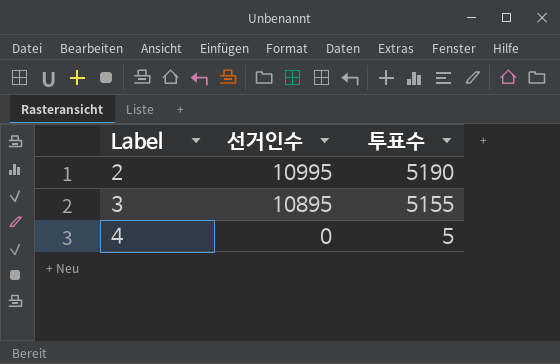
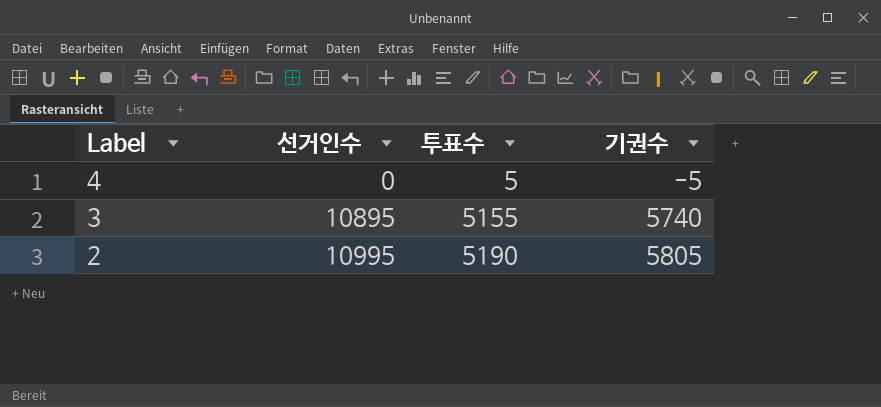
row order: Label ascending -> Label descending
column 기권수 | formula: none -> [선거인수] - [투표수]

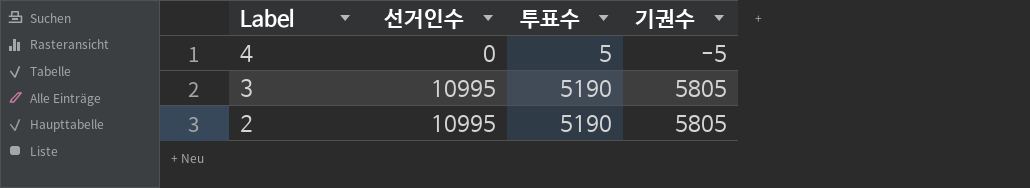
3 | 선거인수: 10895 -> 10995
3 | 투표수: 5155 -> 5190
3 | 기권수: 5740 -> 5805

